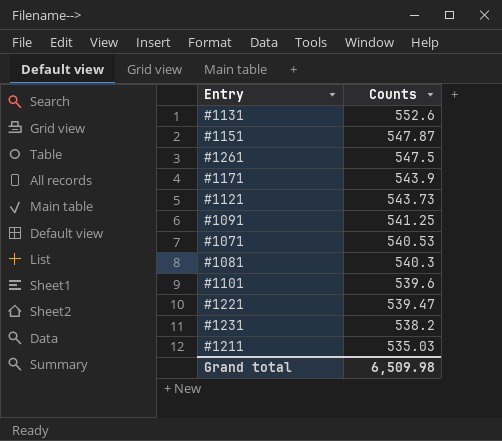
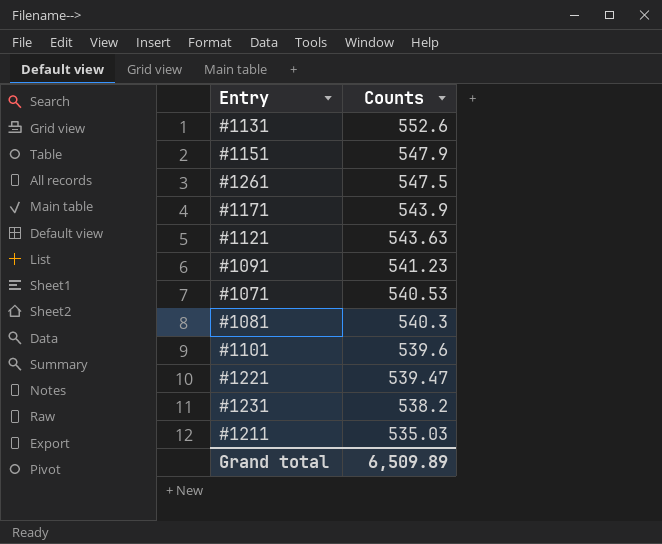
#1151 | Counts: 547.87 -> 547.9
#1121 | Counts: 543.73 -> 543.63
#1091 | Counts: 541.25 -> 541.23
Grand total | Counts: 6,509.98 -> 6,509.89

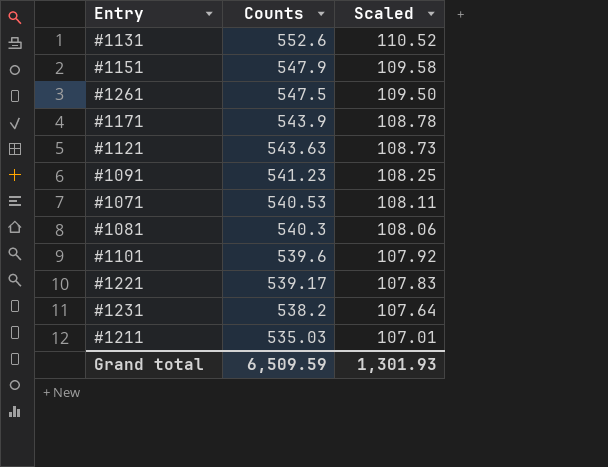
column Scaled | formula: none -> [Counts] * 0.2
#1221 | Counts: 539.47 -> 539.17
Grand total | Counts: 6,509.89 -> 6,509.59

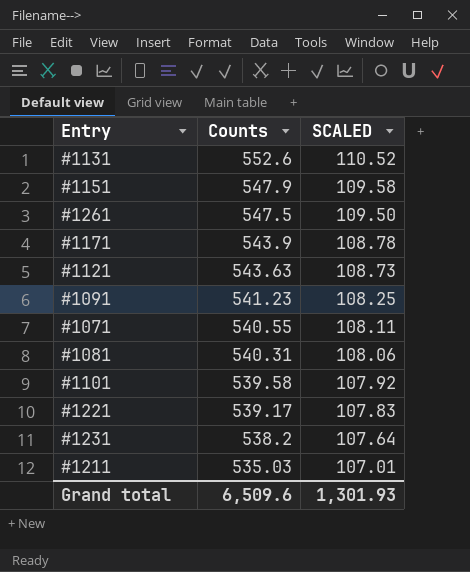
column name: Scaled -> SCALED
#1071 | Counts: 540.53 -> 540.55
#1081 | Counts: 540.3 -> 540.31
#1101 | Counts: 539.6 -> 539.58
Grand total | Counts: 6,509.59 -> 6,509.6

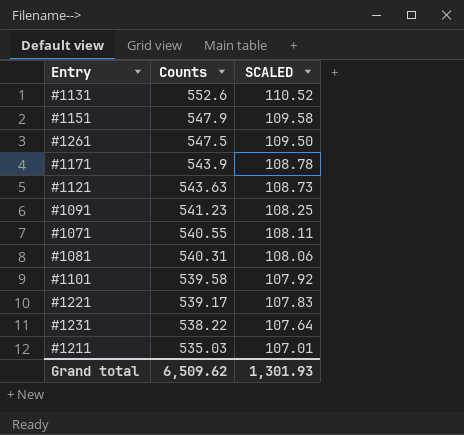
#1231 | Counts: 538.2 -> 538.22
Grand total | Counts: 6,509.6 -> 6,509.62

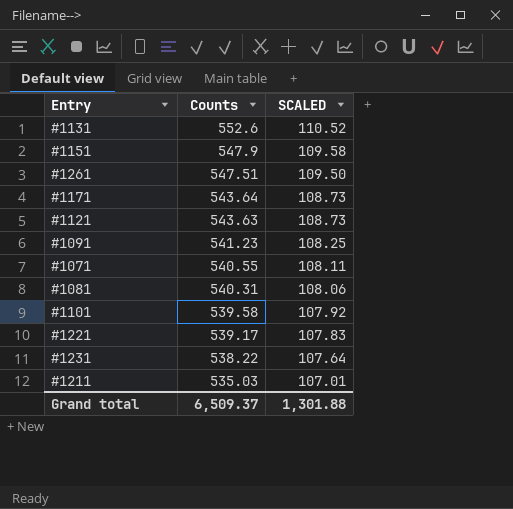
#1261 | Counts: 547.5 -> 547.51
#1171 | Counts: 543.9 -> 543.64
#1171 | SCALED: 108.78 -> 108.73
Grand total | Counts: 6,509.62 -> 6,509.37
Grand total | SCALED: 1,301.93 -> 1,301.88

